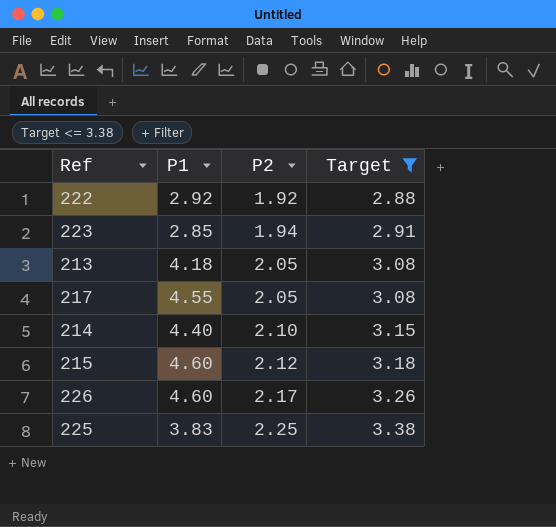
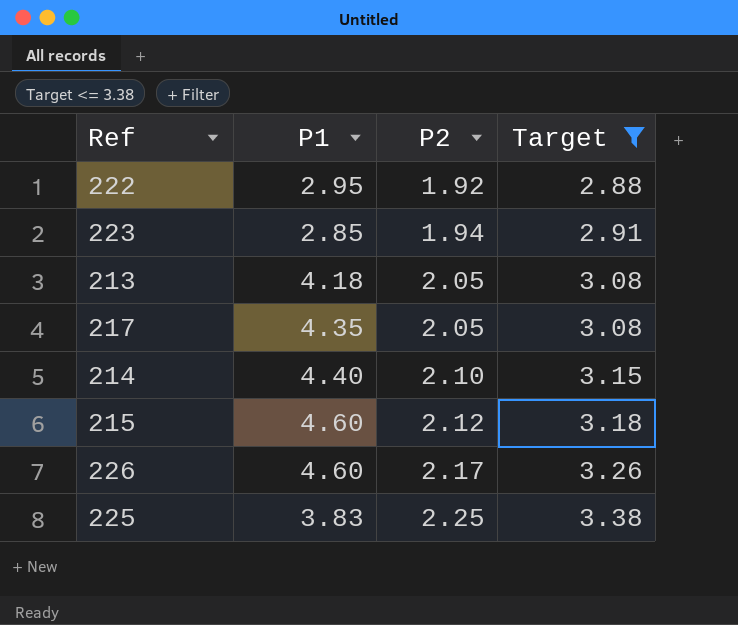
222 | P1: 2.92 -> 2.95
217 | P1: 4.55 -> 4.35

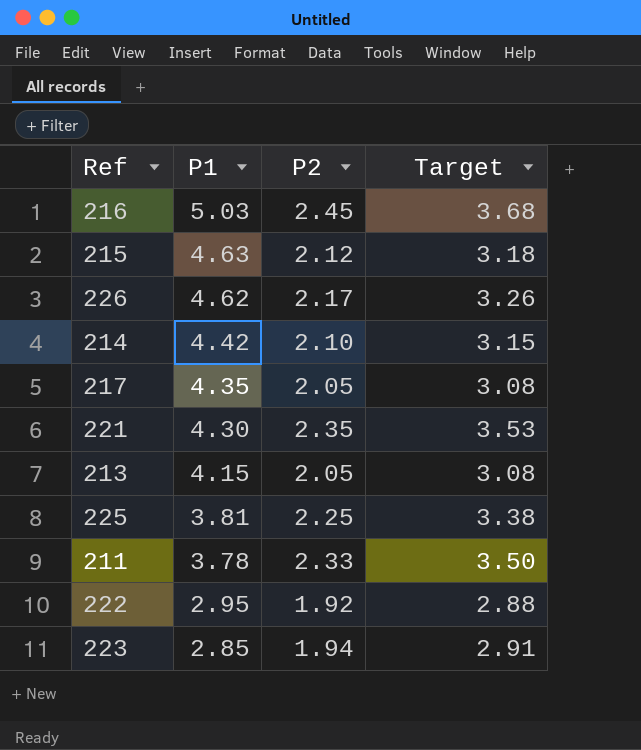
filter: Target <= 3.38 -> none
row order: P2 ascending -> P1 descending
215 | P1: 4.60 -> 4.63
226 | P1: 4.60 -> 4.62
214 | P1: 4.40 -> 4.42
213 | P1: 4.18 -> 4.15
225 | P1: 3.83 -> 3.81

